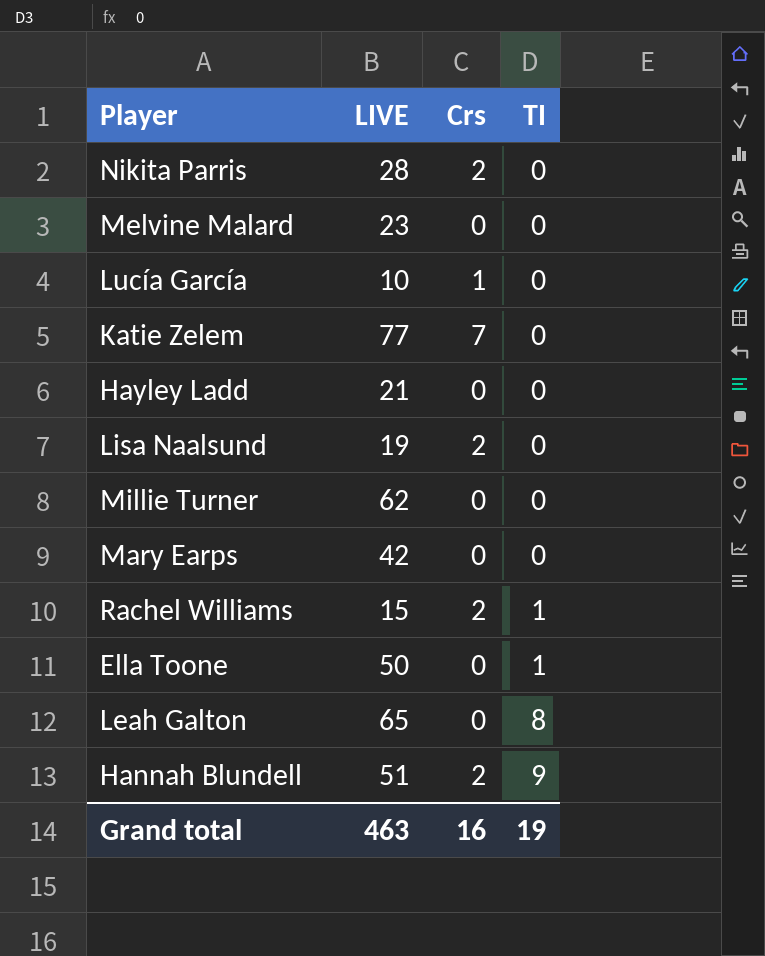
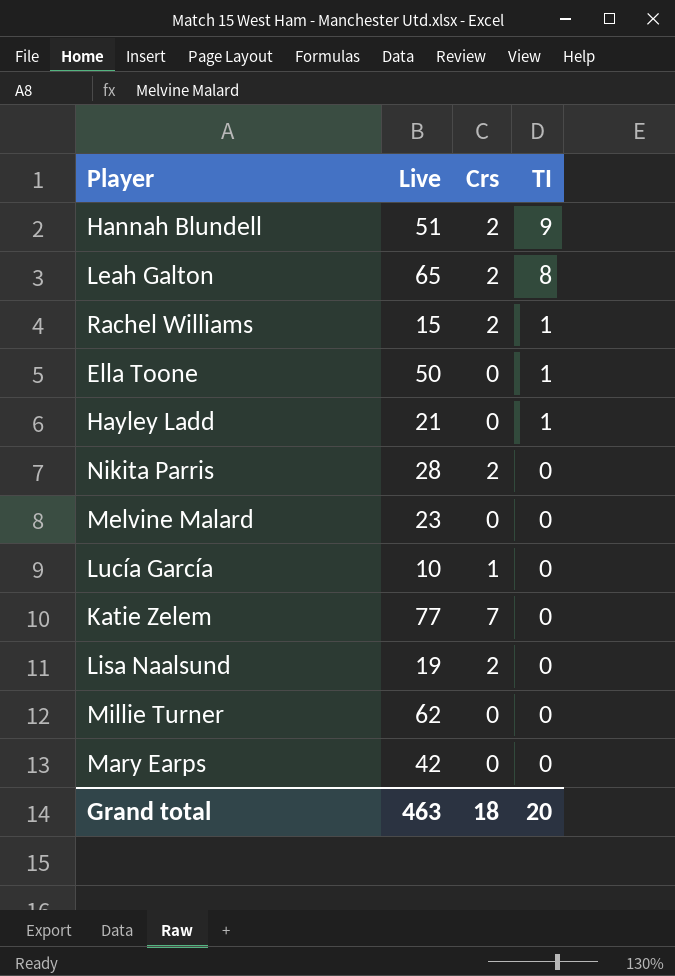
row order: TI ascending -> TI descending
column name: LIVE -> Live
Leah Galton | Crs: 0 -> 2
Hayley Ladd | TI: 0 -> 1
Grand total | Crs: 16 -> 18
Grand total | TI: 19 -> 20

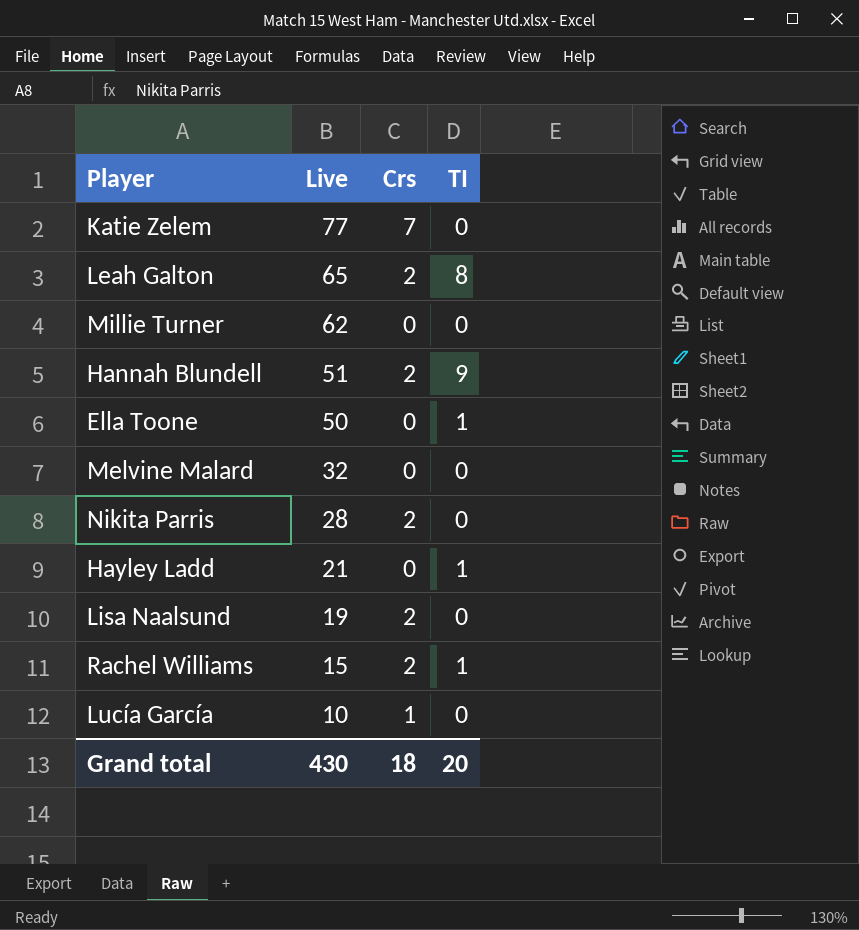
row order: TI descending -> Live descending
row Mary Earps: 42 | 0 | 0 -> none
Melvine Malard | Live: 23 -> 32
Grand total | Live: 463 -> 430

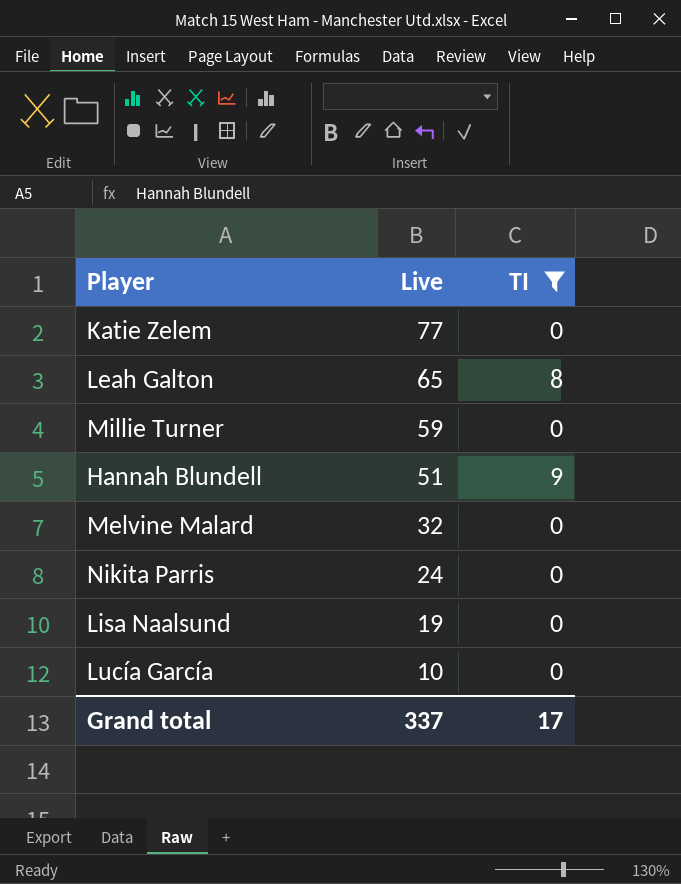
filter: none -> TI != 1
column Crs | position: 3 -> none
Millie Turner | Live: 62 -> 59
Nikita Parris | Live: 28 -> 24
Grand total | Live: 430 -> 337
Grand total | TI: 20 -> 17

